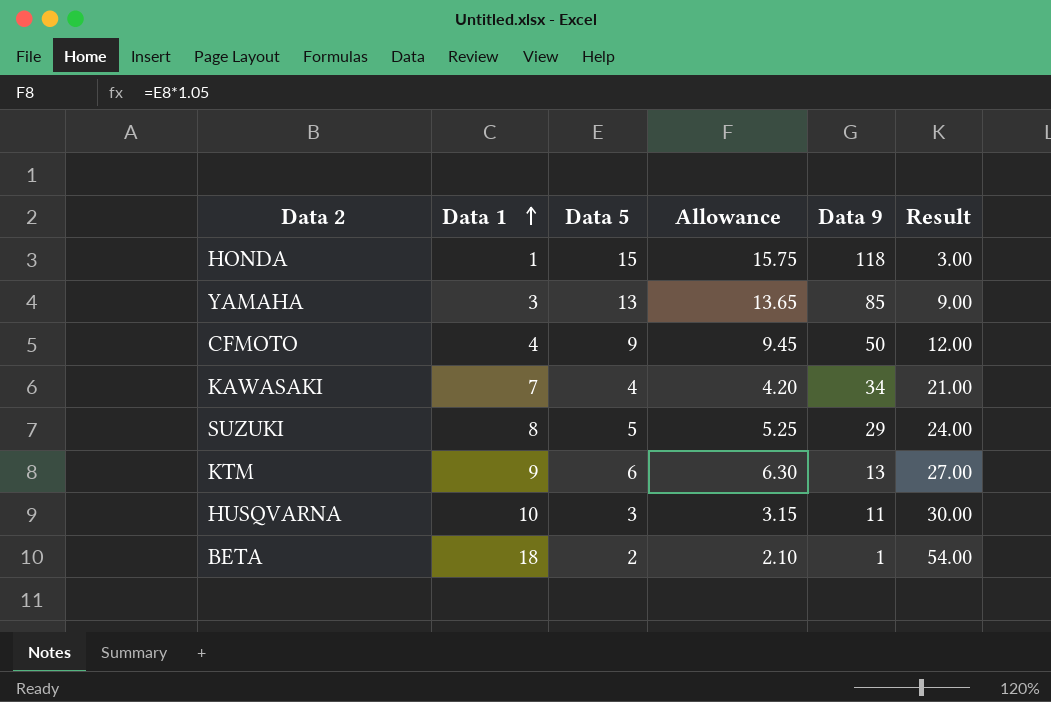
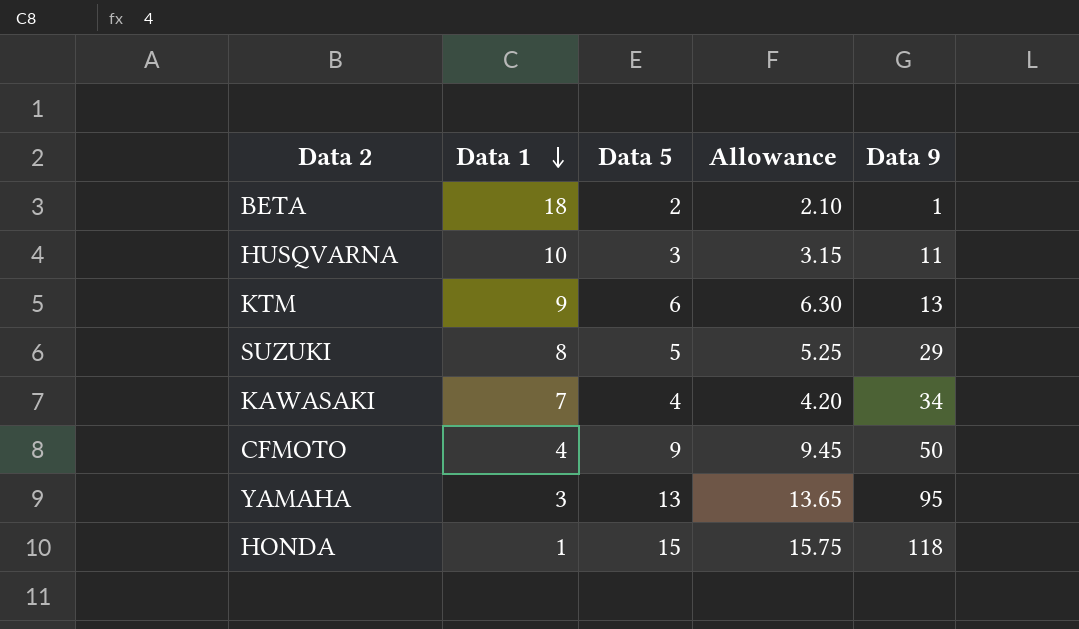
row order: Data 1 ascending -> Data 1 descending
column Result | formula: [Data 1] * 3 -> none
YAMAHA | Data 9: 85 -> 95

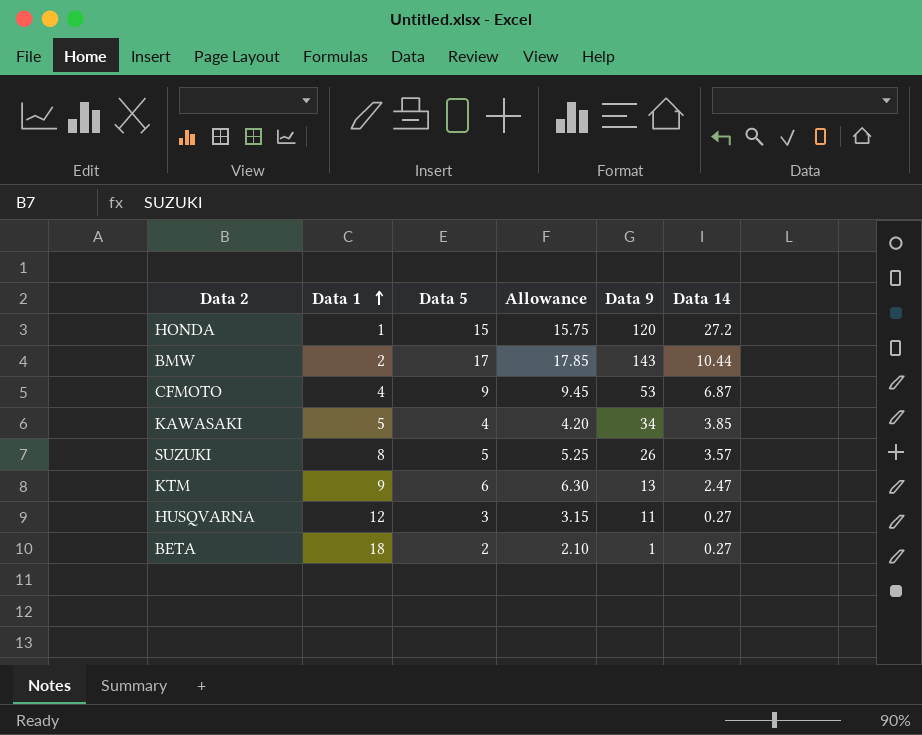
row order: Data 1 descending -> Data 1 ascending
column Data 14 | position: none -> 6
row YAMAHA: 3 | 13 | 13.65 | 95 -> none
HONDA | Data 9: 118 -> 120
row BMW: none -> 2 | 17 | 17.85 | 143 | 10.44
CFMOTO | Data 9: 50 -> 53
KAWASAKI | Data 1: 7 -> 5
SUZUKI | Data 9: 29 -> 26
HUSQVARNA | Data 1: 10 -> 12

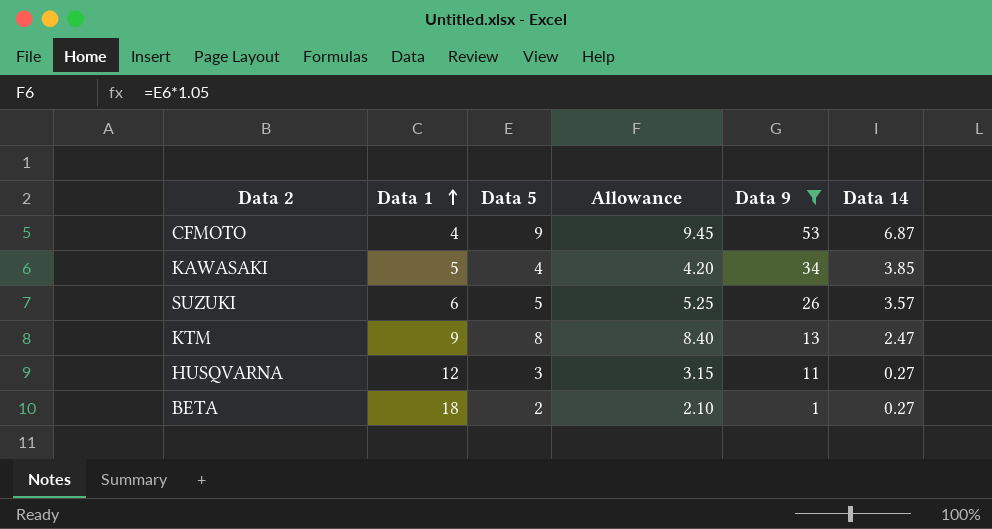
filter: none -> Data 9 <= 53
SUZUKI | Data 1: 8 -> 6
KTM | Data 5: 6 -> 8
KTM | Allowance: 6.30 -> 8.40

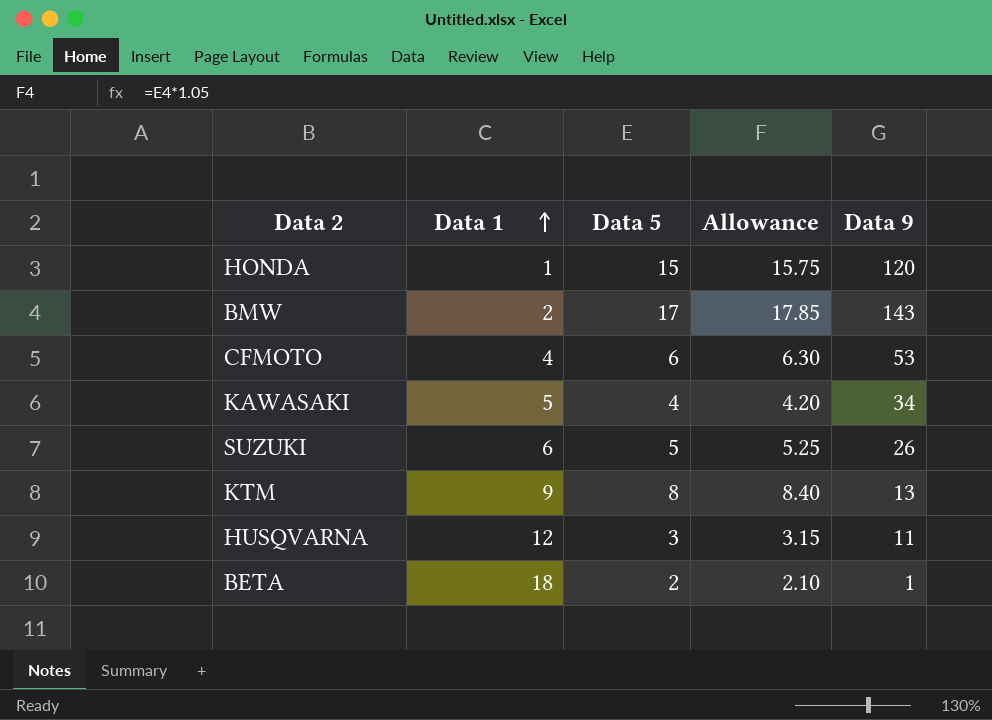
filter: Data 9 <= 53 -> none
column Data 14 | position: 6 -> none
CFMOTO | Data 5: 9 -> 6
CFMOTO | Allowance: 9.45 -> 6.30

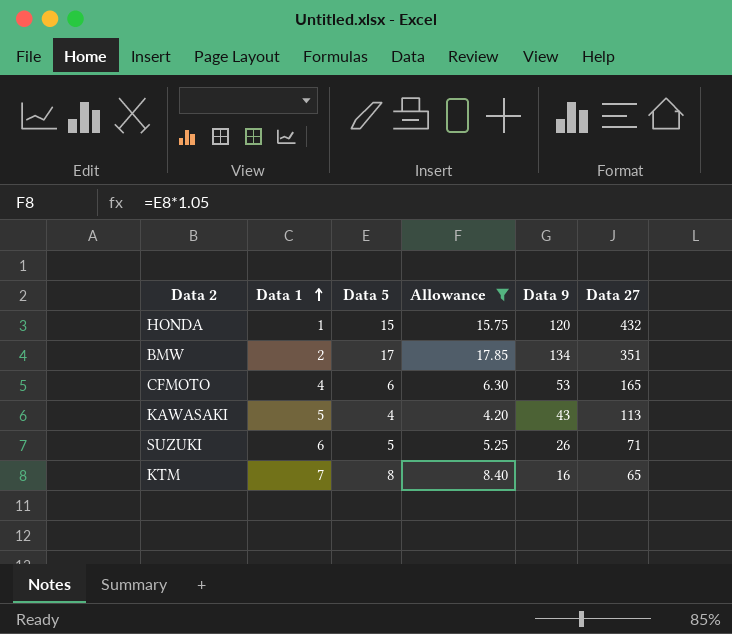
filter: none -> Allowance >= 4.20
column Data 27 | position: none -> 6
BMW | Data 9: 143 -> 134
KAWASAKI | Data 9: 34 -> 43
KTM | Data 1: 9 -> 7
KTM | Data 9: 13 -> 16

